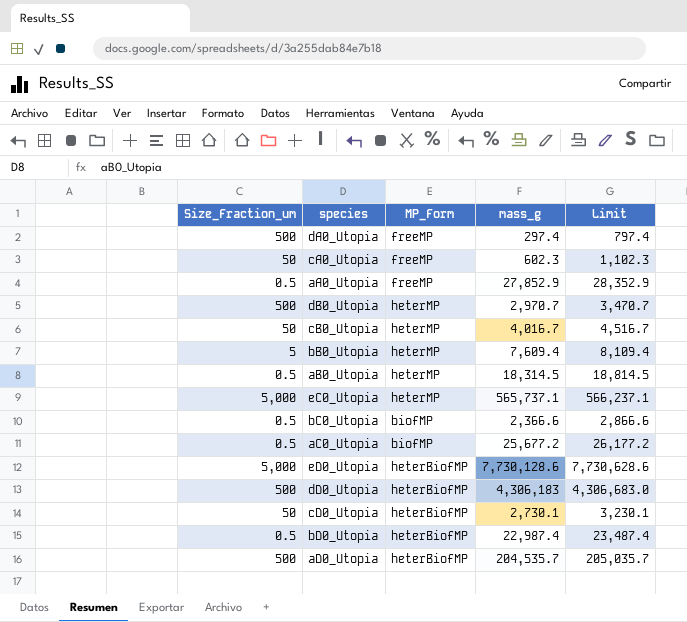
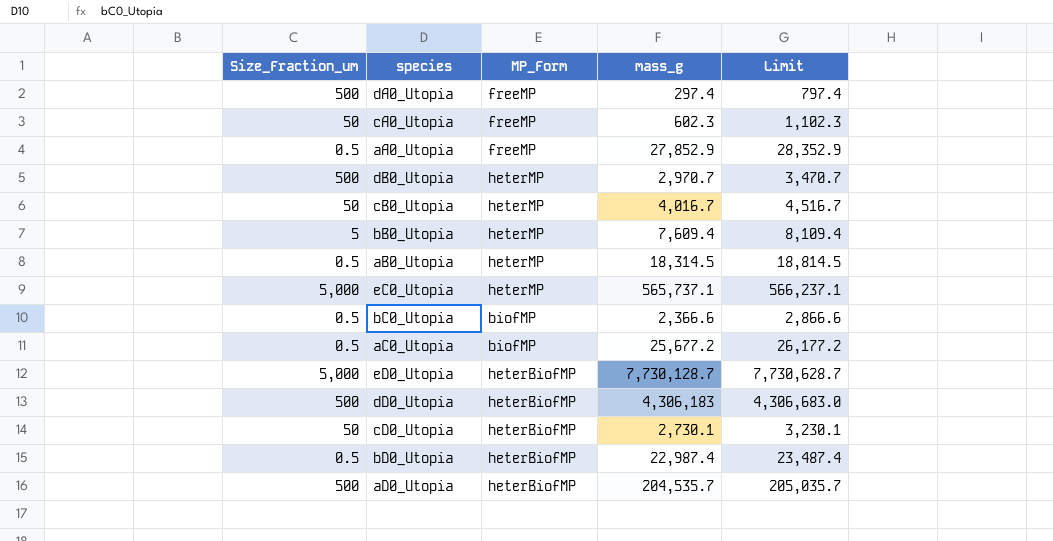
eD0_Utopia | mass_g: 7,730,128.6 -> 7,730,128.7
eD0_Utopia | Limit: 7,730,628.6 -> 7,730,628.7

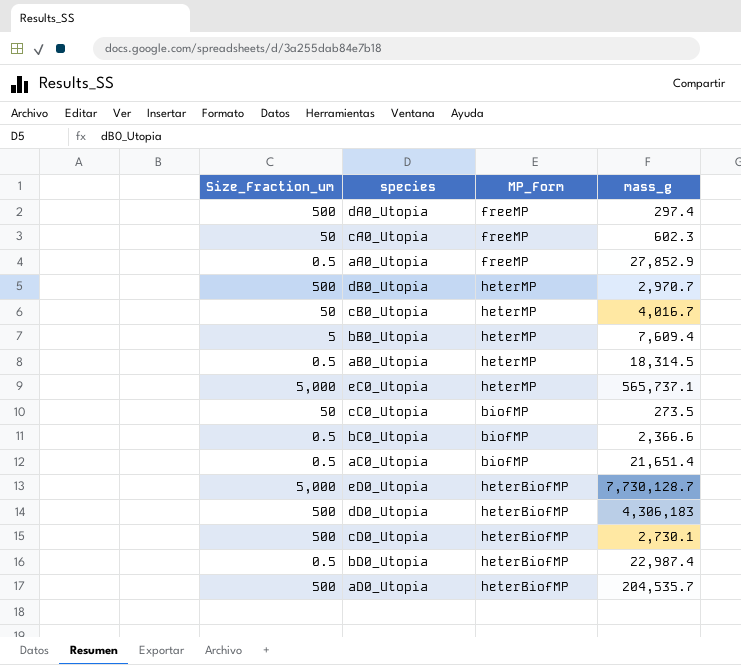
column Limit | formula: [mass_g] + 500 -> none
row cC0_Utopia: none -> 50 | biofMP | 273.5
aC0_Utopia | mass_g: 25,677.2 -> 21,651.4
cD0_Utopia | Size_Fraction_um: 50 -> 500

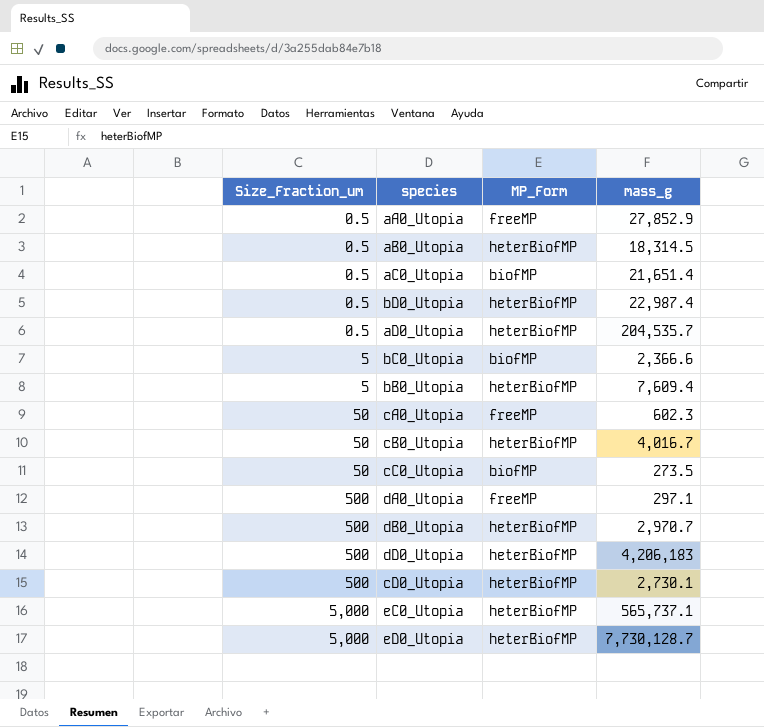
row order: none -> Size_Fraction_um ascending
aB0_Utopia | MP_Form: heterMP -> heterBiofMP
aD0_Utopia | Size_Fraction_um: 500 -> 0.5
bC0_Utopia | Size_Fraction_um: 0.5 -> 5
bB0_Utopia | MP_Form: heterMP -> heterBiofMP
cB0_Utopia | MP_Form: heterMP -> heterBiofMP
dA0_Utopia | mass_g: 297.4 -> 297.1
dB0_Utopia | MP_Form: heterMP -> heterBiofMP
dD0_Utopia | mass_g: 4,306,183 -> 4,206,183
eC0_Utopia | MP_Form: heterMP -> heterBiofMP

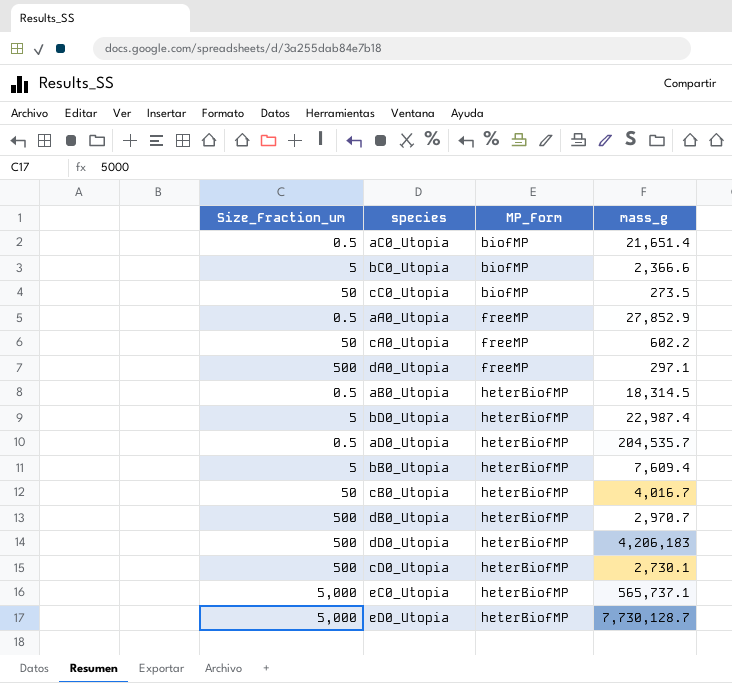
row order: Size_Fraction_um ascending -> MP_Form ascending
cA0_Utopia | mass_g: 602.3 -> 602.2
bD0_Utopia | Size_Fraction_um: 0.5 -> 5

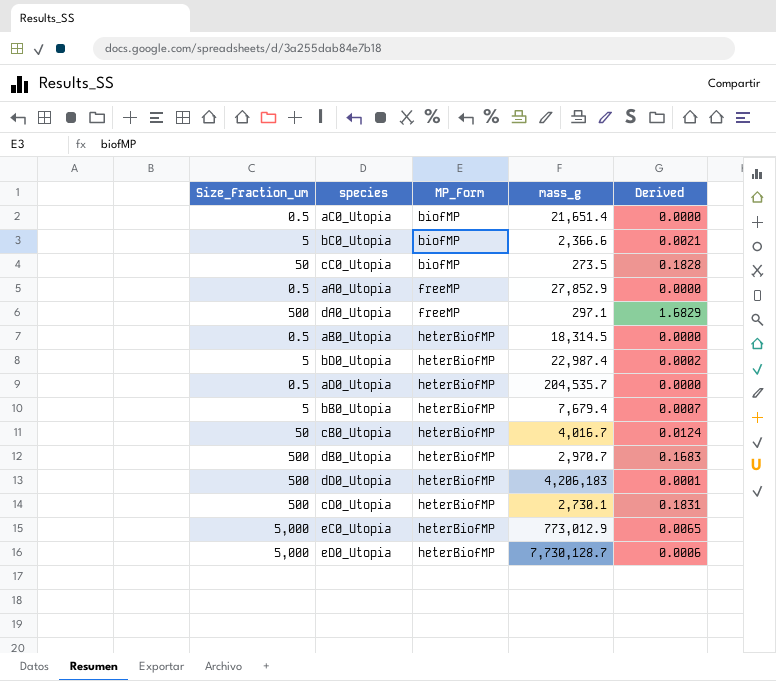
column Derived | formula: none -> [Size_Fraction_um] / [mass_g]
row cA0_Utopia: 50 | freeMP | 602.2 -> none
bB0_Utopia | mass_g: 7,609.4 -> 7,679.4
eC0_Utopia | mass_g: 565,737.1 -> 773,012.9

